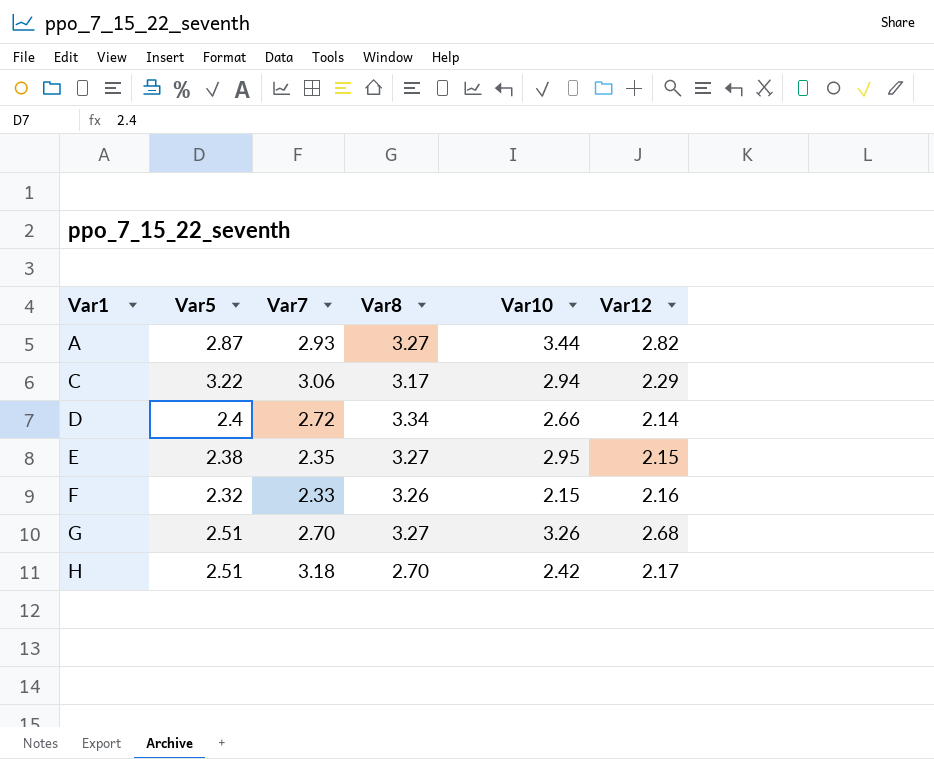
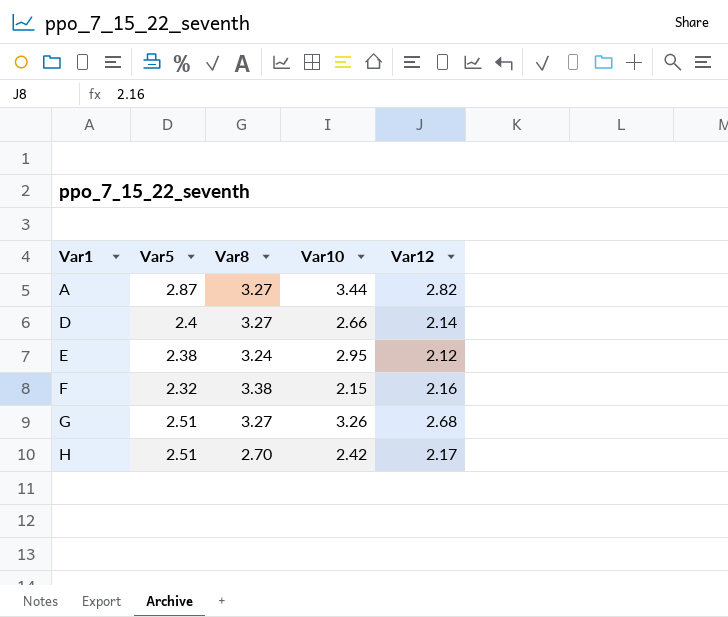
column Var7 | position: 3 -> none
row C: 3.22 | 3.06 | 3.17 | 2.94 | 2.29 -> none
D | Var8: 3.34 -> 3.27
E | Var8: 3.27 -> 3.24
E | Var12: 2.15 -> 2.12
F | Var8: 3.26 -> 3.38

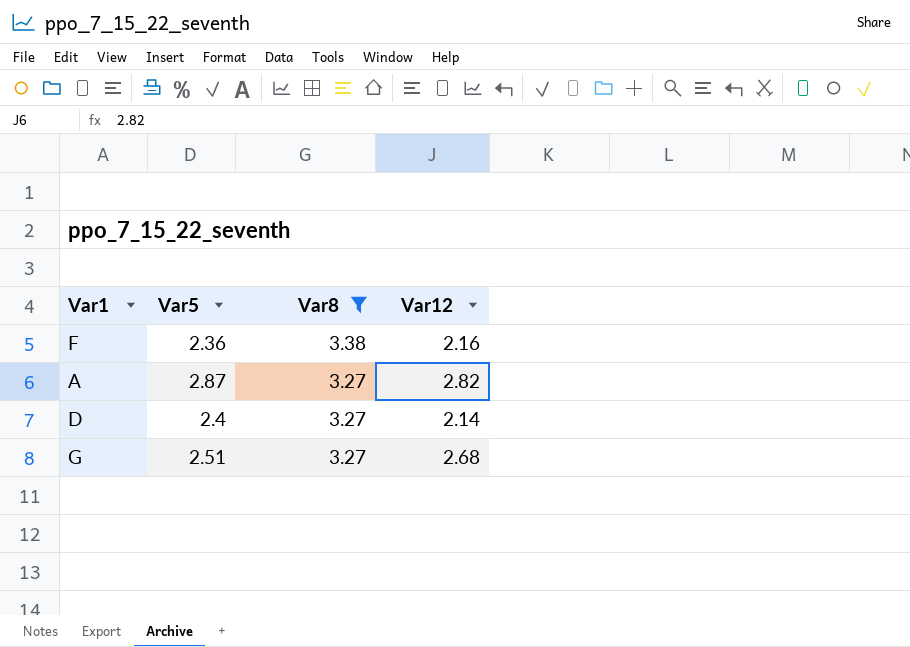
filter: none -> Var8 >= 3.27
row order: Var1 ascending -> Var8 descending
column Var10 | position: 4 -> none
F | Var5: 2.32 -> 2.36

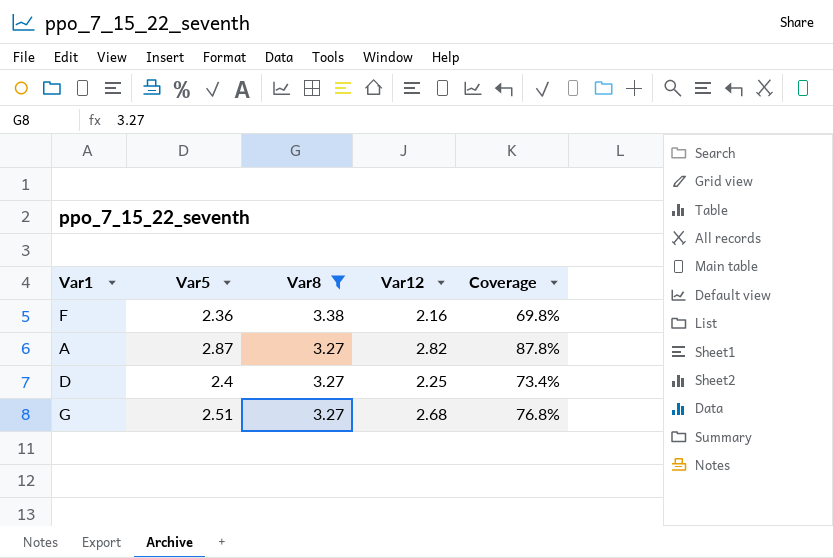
column Coverage | formula: none -> [Var5] / [Var8]
D | Var12: 2.14 -> 2.25

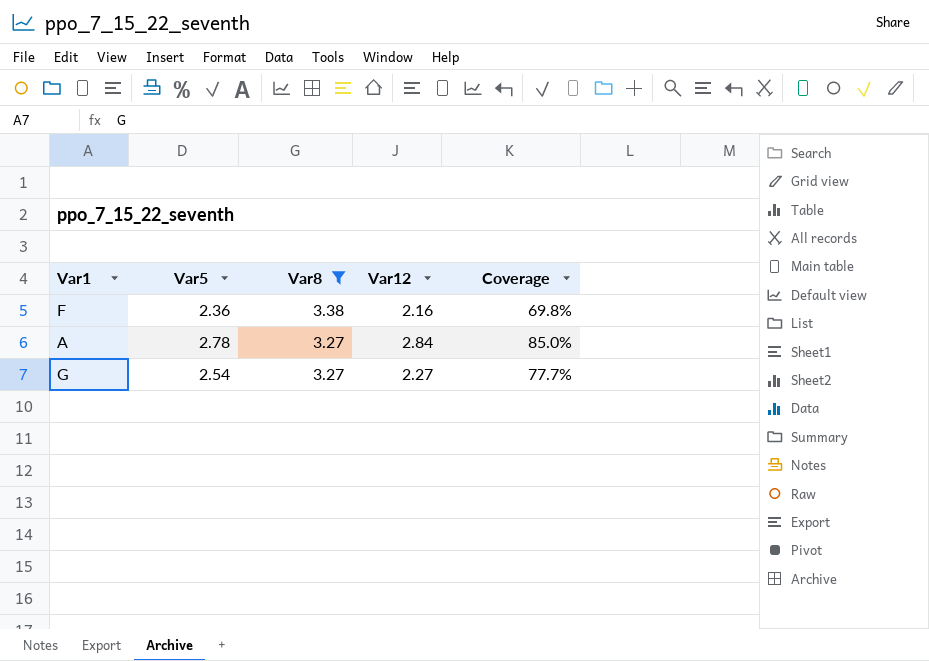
row D: 2.4 | 3.27 | 2.25 | 73.4% -> none
A | Var5: 2.87 -> 2.78
A | Var12: 2.82 -> 2.84
A | Coverage: 87.8% -> 85.0%
G | Var5: 2.51 -> 2.54
G | Var12: 2.68 -> 2.27
G | Coverage: 76.8% -> 77.7%

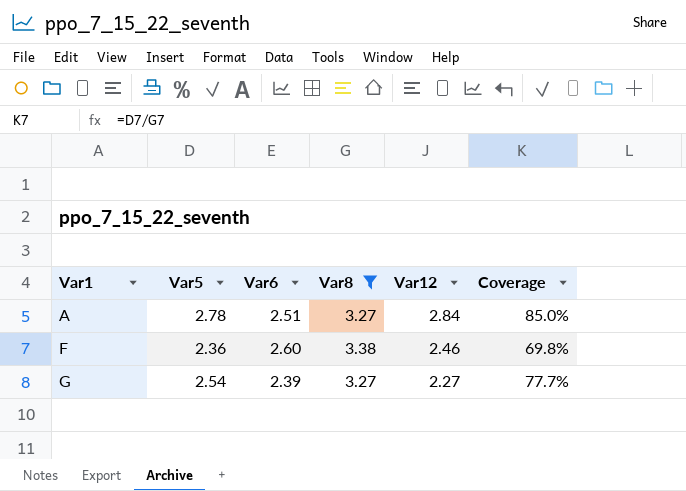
row order: Var8 descending -> Var1 ascending
column Var6 | position: none -> 3
F | Var12: 2.16 -> 2.46

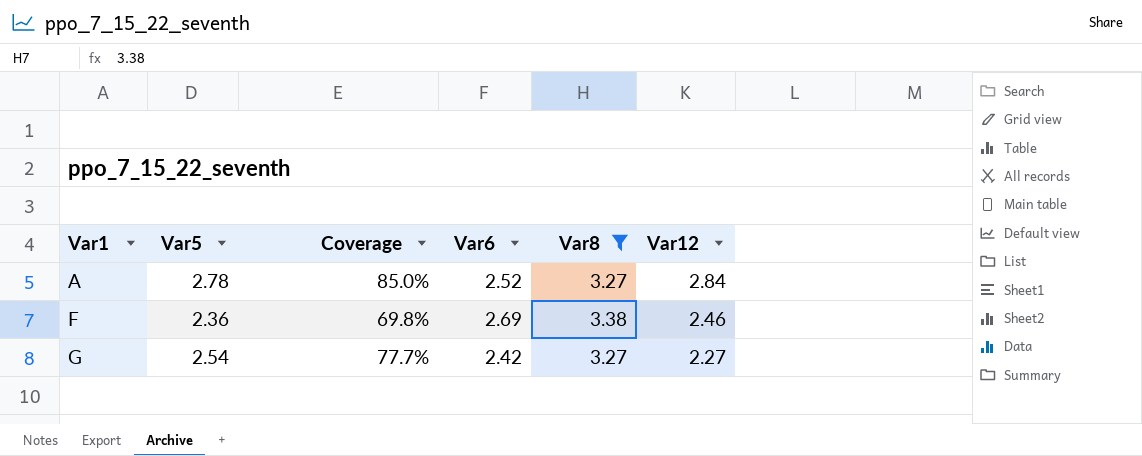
column Coverage | position: 6 -> 3
A | Var6: 2.51 -> 2.52
F | Var6: 2.60 -> 2.69
G | Var6: 2.39 -> 2.42

